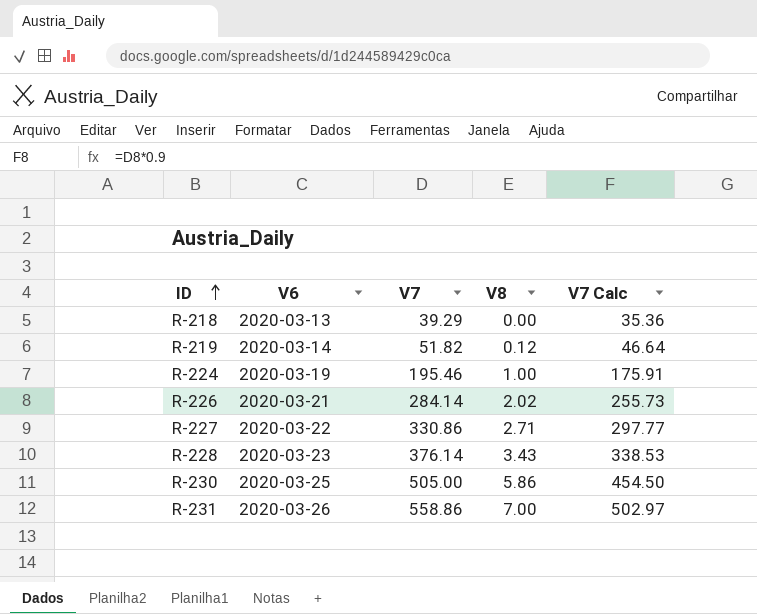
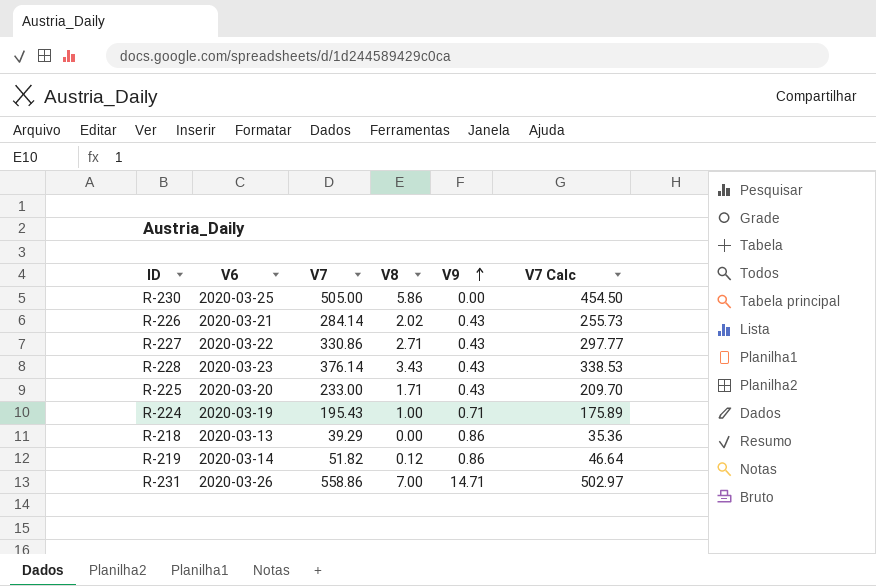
row order: ID ascending -> V9 ascending
column V9 | position: none -> 5
row R-225: none -> 2020-03-20 | 233.00 | 1.71 | 0.43 | 209.70
R-224 | V7: 195.46 -> 195.43
R-224 | V7 Calc: 175.91 -> 175.89

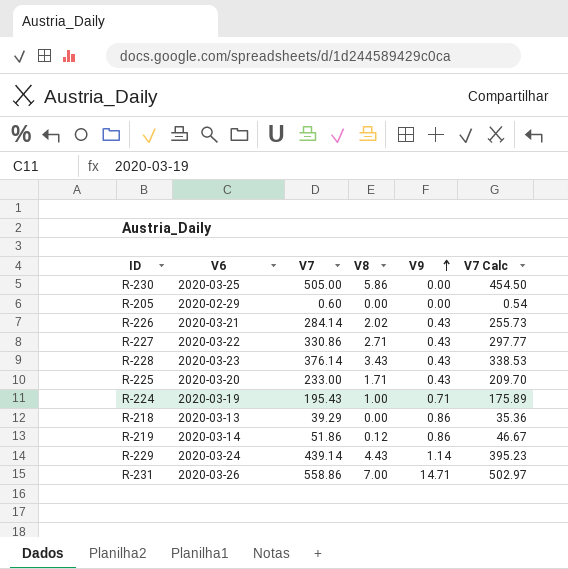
row R-205: none -> 2020-02-29 | 0.60 | 0.00 | 0.00 | 0.54
R-219 | V7: 51.82 -> 51.86
R-219 | V7 Calc: 46.64 -> 46.67
row R-229: none -> 2020-03-24 | 439.14 | 4.43 | 1.14 | 395.23

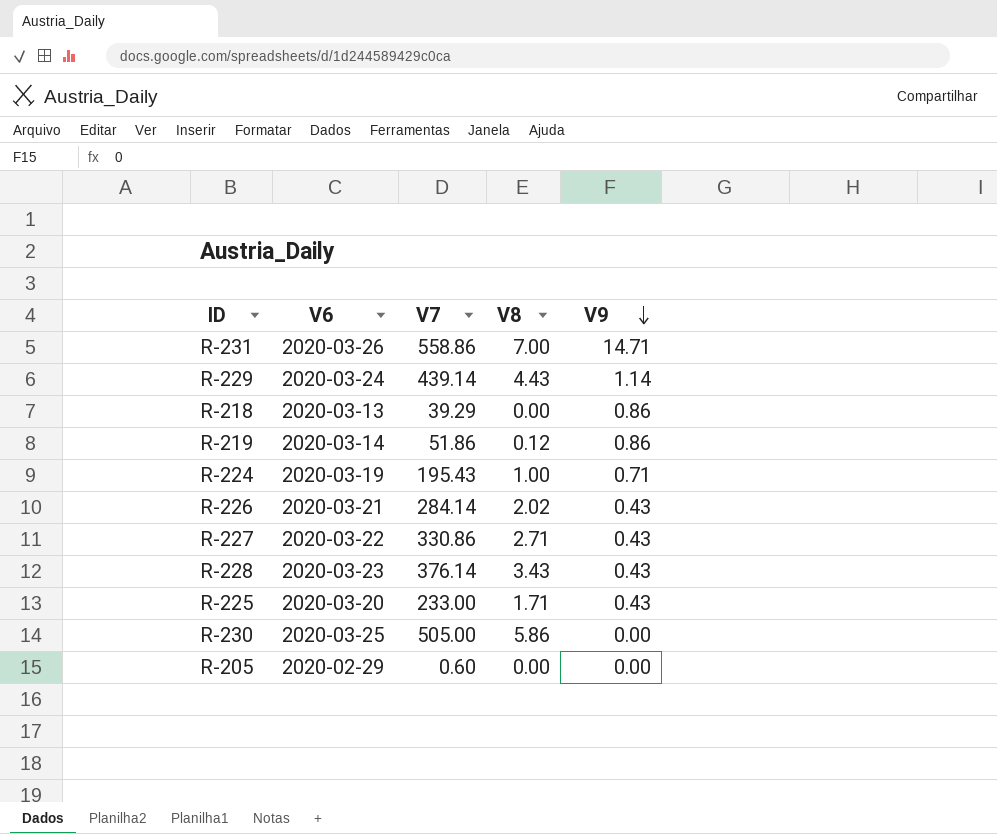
row order: V9 ascending -> V9 descending
column V7 Calc | formula: [V7] * 0.9 -> none

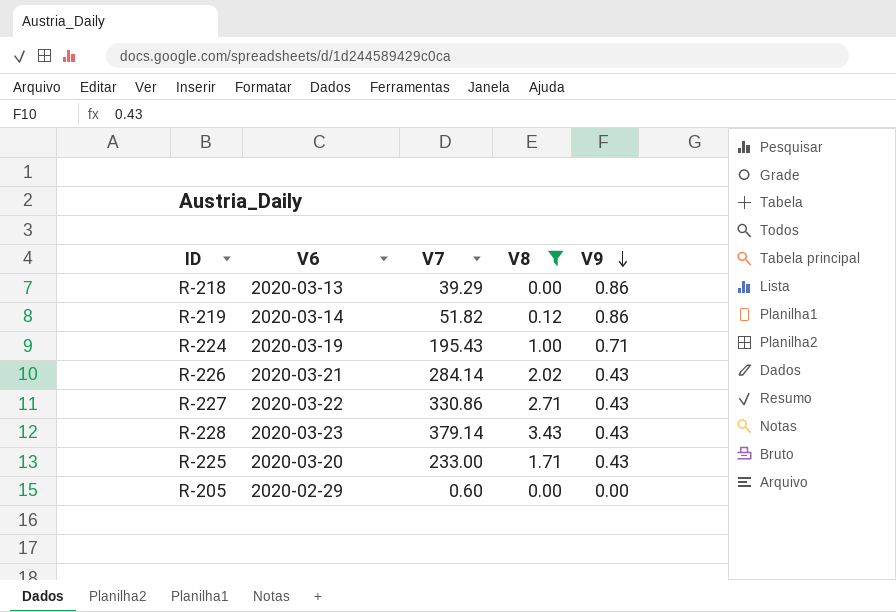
filter: none -> V8 <= 3.43
R-219 | V7: 51.86 -> 51.82
R-228 | V7: 376.14 -> 379.14

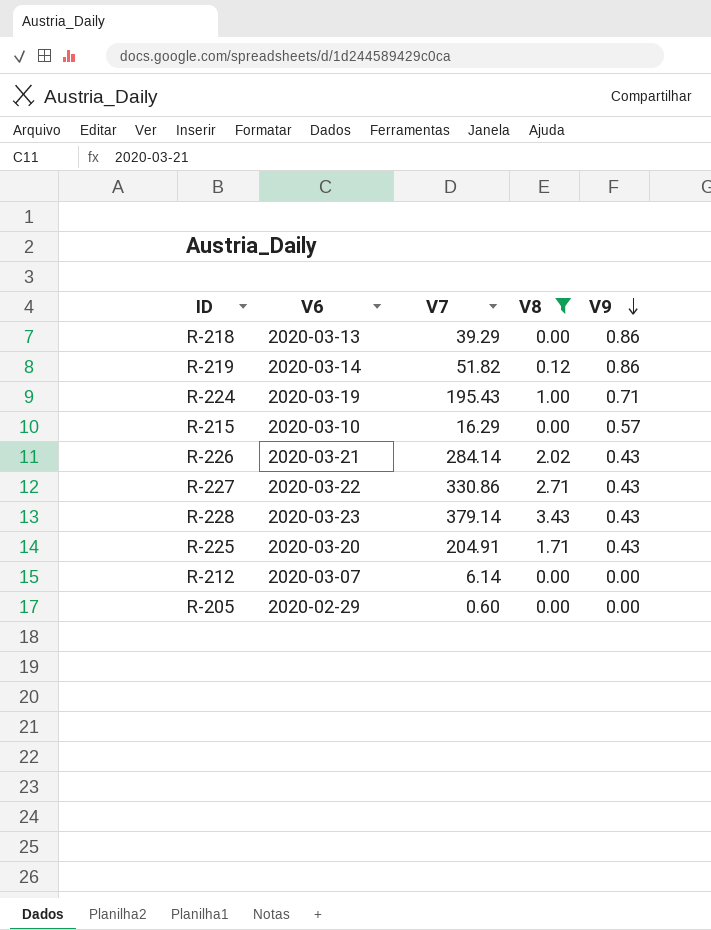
row R-215: none -> 2020-03-10 | 16.29 | 0.00 | 0.57
R-225 | V7: 233.00 -> 204.91
row R-212: none -> 2020-03-07 | 6.14 | 0.00 | 0.00

